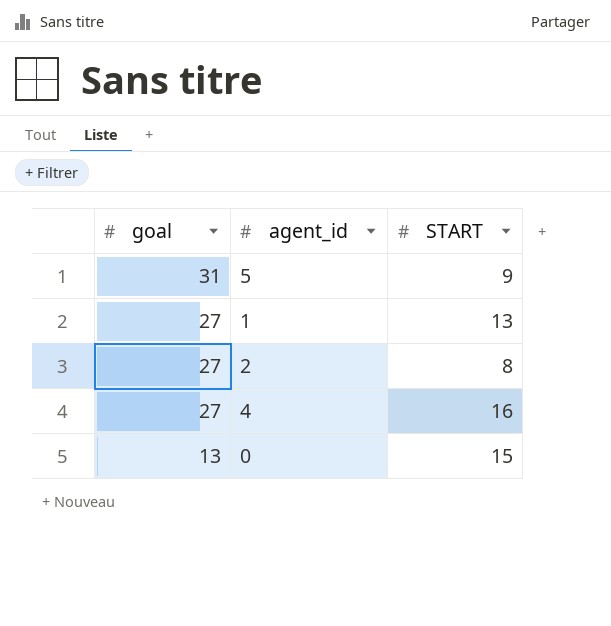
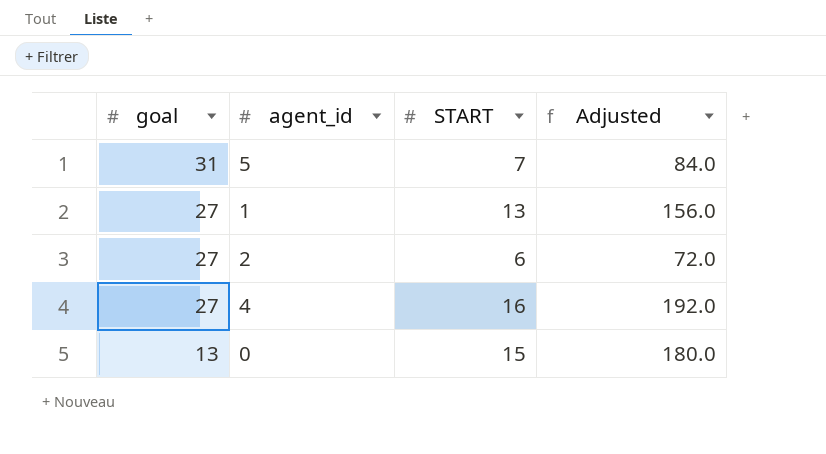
column Adjusted | formula: none -> [START] * 12
5 | START: 9 -> 7
2 | START: 8 -> 6

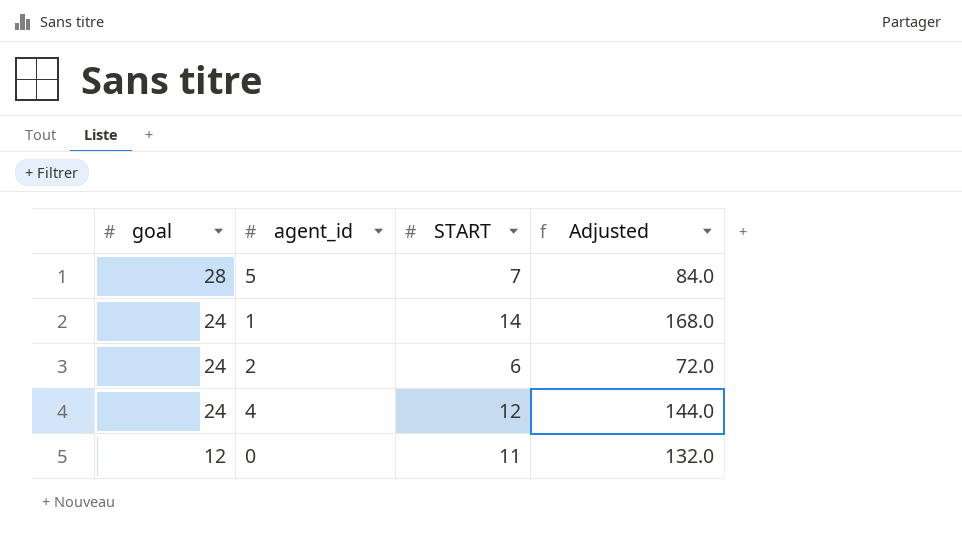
5 | goal: 31 -> 28
1 | goal: 27 -> 24
1 | START: 13 -> 14
1 | Adjusted: 156.0 -> 168.0
2 | goal: 27 -> 24
4 | goal: 27 -> 24
4 | START: 16 -> 12
4 | Adjusted: 192.0 -> 144.0
0 | goal: 13 -> 12
0 | START: 15 -> 11
0 | Adjusted: 180.0 -> 132.0

